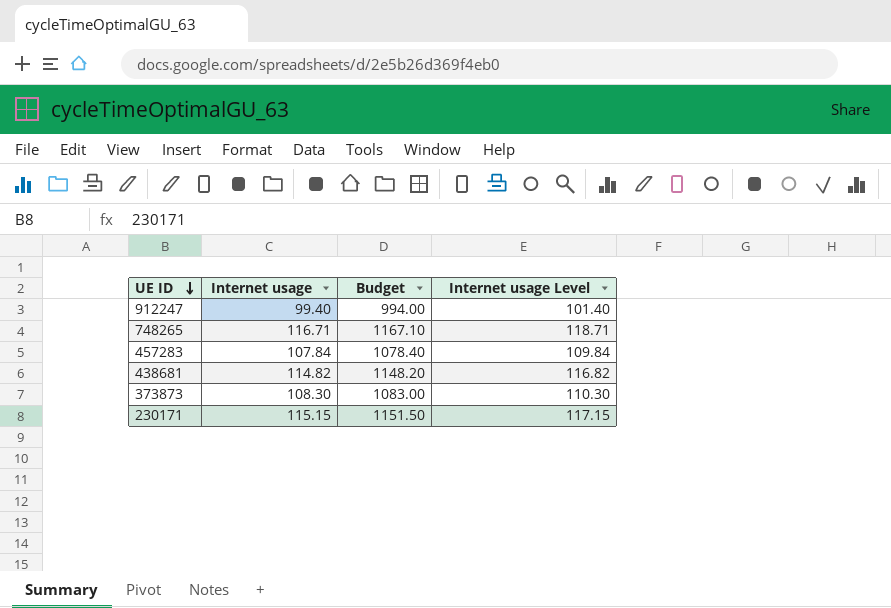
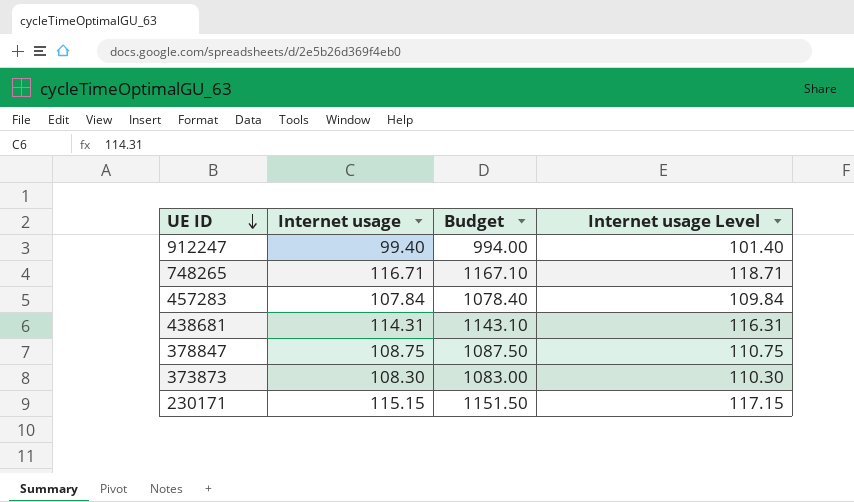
438681 | Internet usage: 114.82 -> 114.31
438681 | Budget: 1148.20 -> 1143.10
438681 | Internet usage Level: 116.82 -> 116.31
row 378847: none -> 108.75 | 1087.50 | 110.75

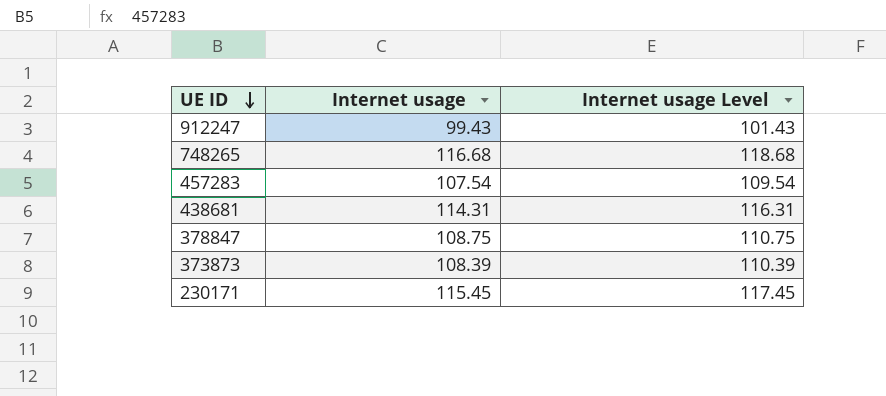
column Budget | formula: [Internet usage] * 10 -> none
912247 | Internet usage: 99.40 -> 99.43
912247 | Internet usage Level: 101.40 -> 101.43
748265 | Internet usage: 116.71 -> 116.68
748265 | Internet usage Level: 118.71 -> 118.68
457283 | Internet usage: 107.84 -> 107.54
457283 | Internet usage Level: 109.84 -> 109.54
373873 | Internet usage: 108.30 -> 108.39
373873 | Internet usage Level: 110.30 -> 110.39
230171 | Internet usage: 115.15 -> 115.45
230171 | Internet usage Level: 117.15 -> 117.45

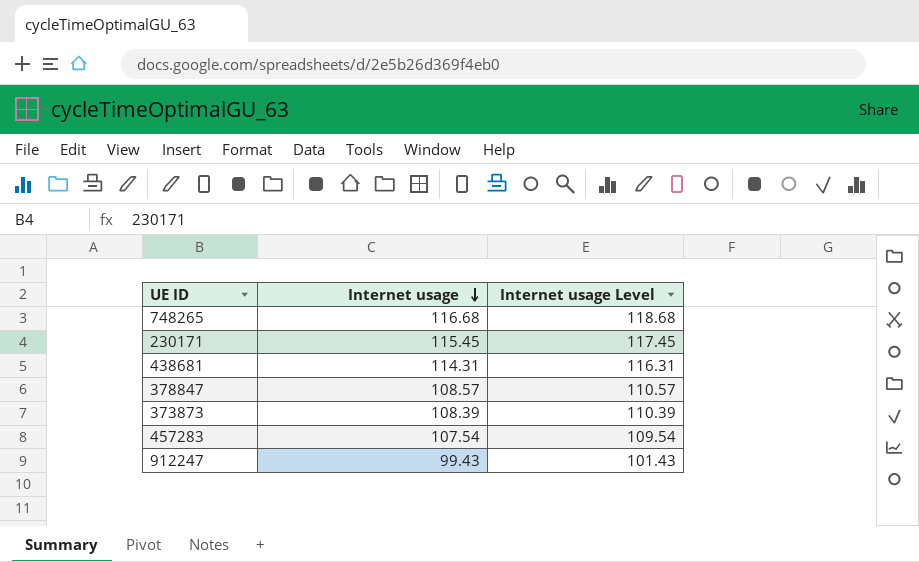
row order: UE ID descending -> Internet usage descending
378847 | Internet usage: 108.75 -> 108.57
378847 | Internet usage Level: 110.75 -> 110.57

